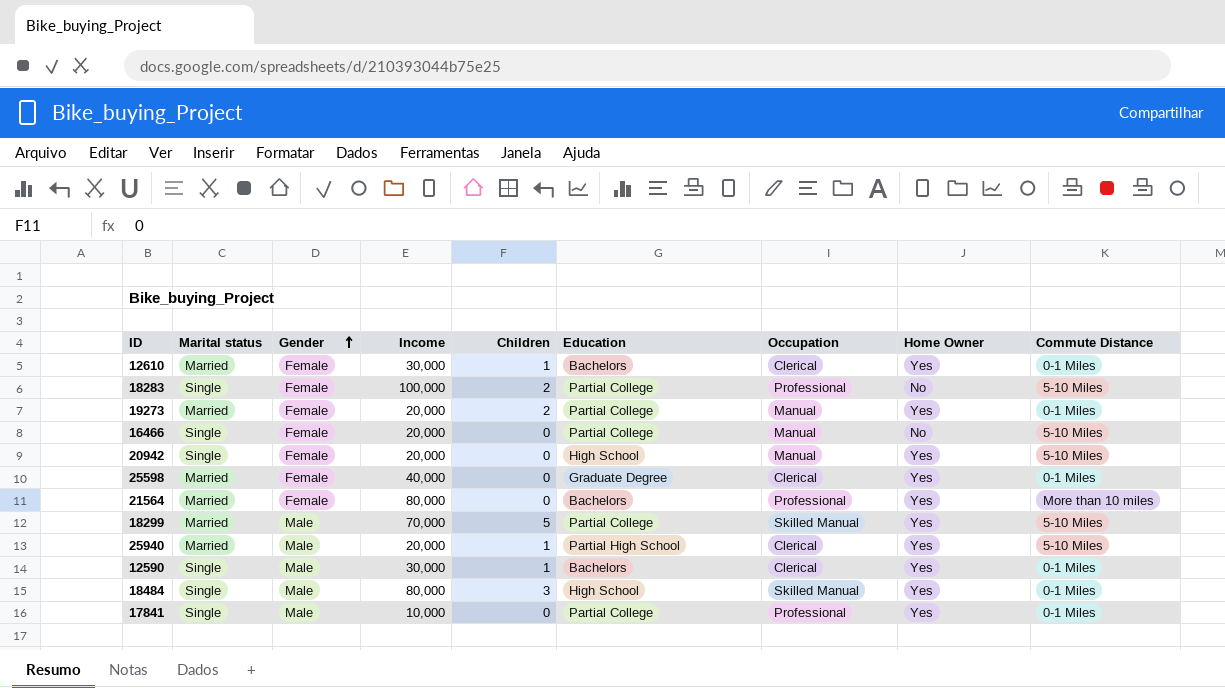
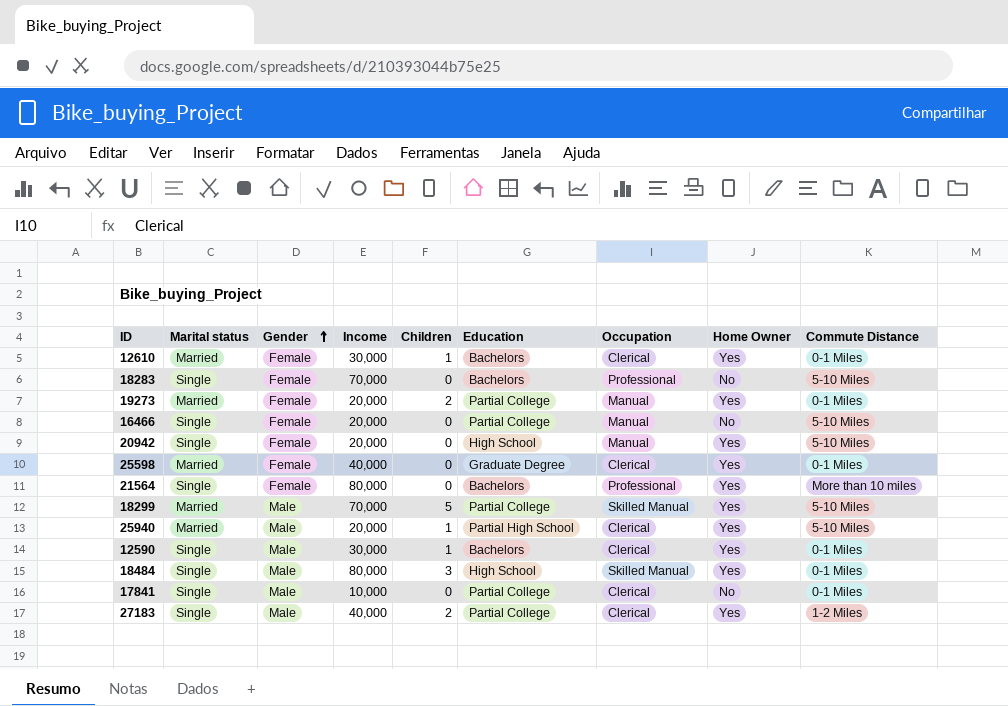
18283 | Income: 100,000 -> 70,000
18283 | Children: 2 -> 0
18283 | Education: Partial College -> Bachelors
21564 | Marital status: Married -> Single
17841 | Occupation: Professional -> Clerical
17841 | Home Owner: Yes -> No
row 27183: none -> Single | Male | 40,000 | 2 | Partial College | Clerical | Yes | 1-2 Miles

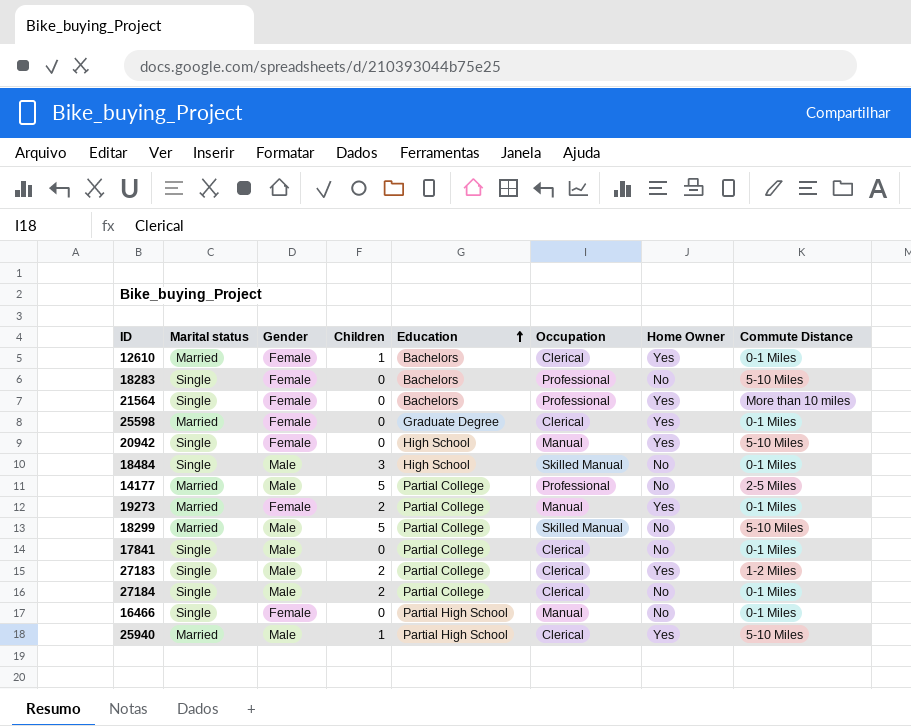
row order: Gender ascending -> Education ascending
column Income | position: 4 -> none
row 12590: Single | Male | 30,000 | 1 | Bachelors | Clerical | Yes | 0-1 Miles -> none
18484 | Home Owner: Yes -> No
row 14177: none -> Married | Male | 5 | Partial College | Professional | No | 2-5 Miles
18299 | Home Owner: Yes -> No
row 27184: none -> Single | Male | 2 | Partial College | Clerical | No | 0-1 Miles
16466 | Education: Partial College -> Partial High School
16466 | Commute Distance: 5-10 Miles -> 0-1 Miles

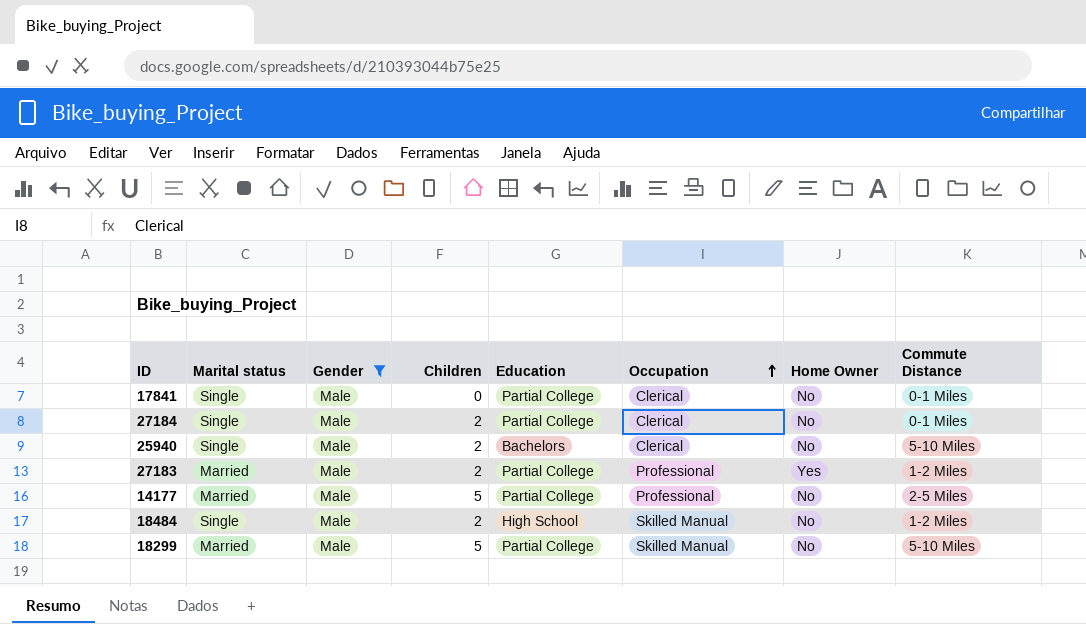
filter: none -> Gender = Male
row order: Education ascending -> Occupation ascending
25940 | Marital status: Married -> Single
25940 | Children: 1 -> 2
25940 | Education: Partial High School -> Bachelors
25940 | Home Owner: Yes -> No
27183 | Marital status: Single -> Married
27183 | Occupation: Clerical -> Professional
18484 | Children: 3 -> 2
18484 | Commute Distance: 0-1 Miles -> 1-2 Miles

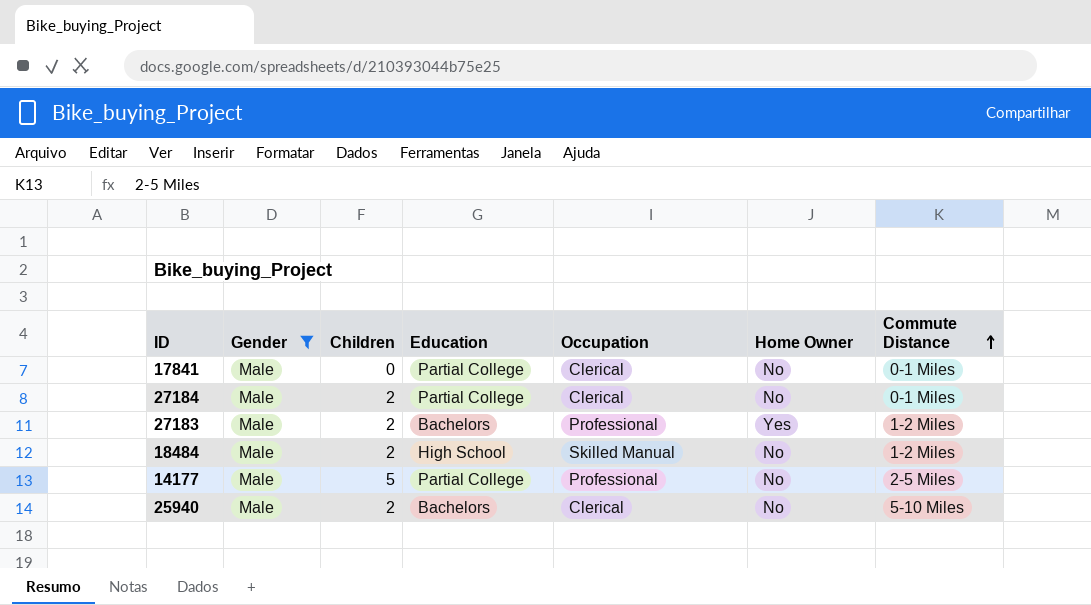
row order: Occupation ascending -> Commute Distance ascending
column Marital status | position: 2 -> none
row 18299: Married | Male | 5 | Partial College | Skilled Manual | No | 5-10 Miles -> none
27183 | Education: Partial College -> Bachelors

